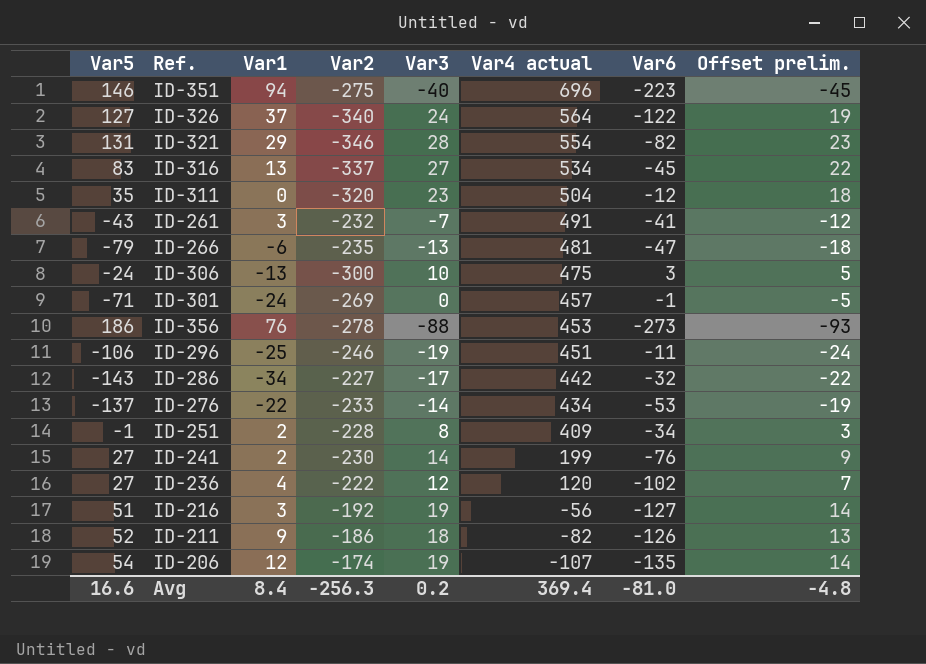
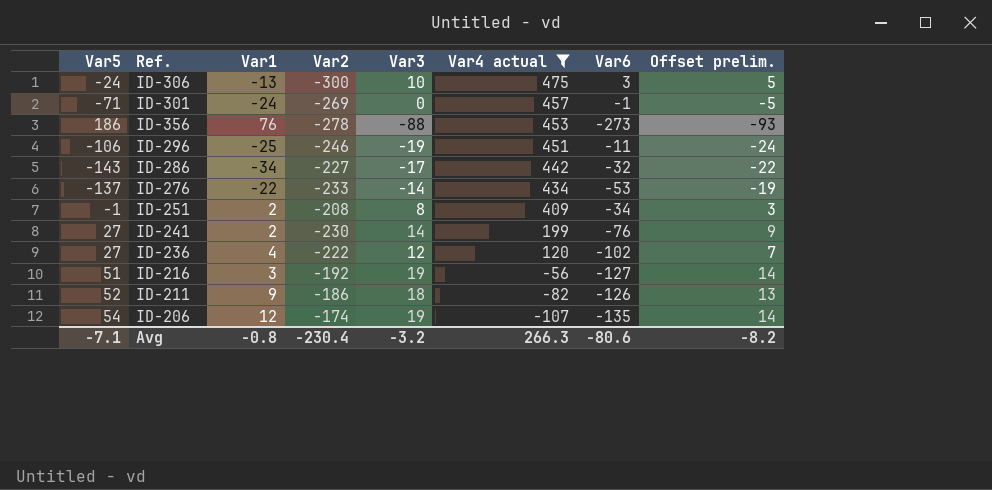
filter: none -> Var4 actual <= 475
ID-251 | Var2: -228 -> -208
Avg | Var5: 16.6 -> -7.1
Avg | Var1: 8.4 -> -0.8
Avg | Var2: -256.3 -> -230.4
Avg | Var3: 0.2 -> -3.2
Avg | Var4 actual: 369.4 -> 266.3
Avg | Var6: -81.0 -> -80.6
Avg | Offset prelim.: -4.8 -> -8.2

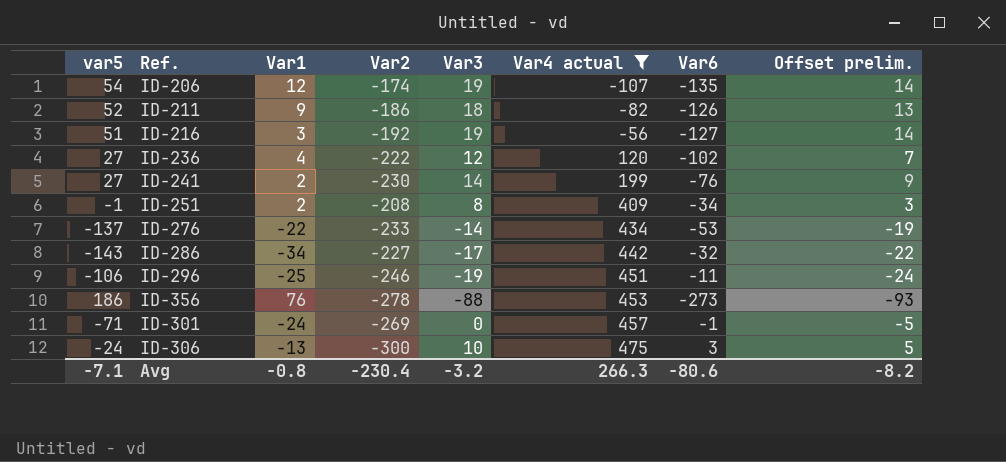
row order: Var4 actual descending -> Var4 actual ascending
column name: Var5 -> var5

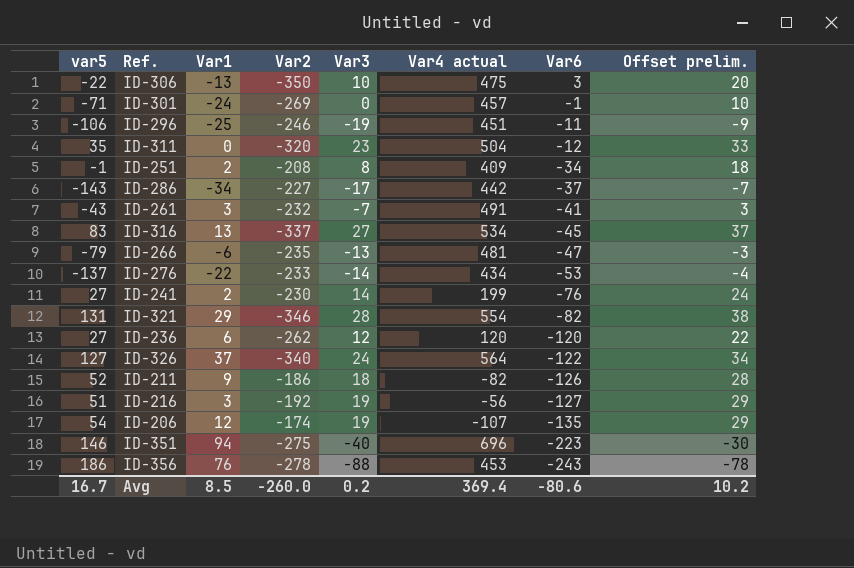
filter: Var4 actual <= 475 -> none
row order: Var4 actual ascending -> Var6 descending
column Offset prelim. | formula: [Var3] - 5 -> [Var3] + 10
ID-306 | var5: -24 -> -22
ID-306 | Var2: -300 -> -350
ID-286 | Var6: -32 -> -37
ID-236 | Var1: 4 -> 6
ID-236 | Var2: -222 -> -262
ID-236 | Var6: -102 -> -120
ID-356 | Var6: -273 -> -243
Avg | var5: -7.1 -> 16.7
Avg | Var1: -0.8 -> 8.5
Avg | Var2: -230.4 -> -260.0
Avg | Var3: -3.2 -> 0.2
Avg | Var4 actual: 266.3 -> 369.4
Avg | Offset prelim.: -8.2 -> 10.2

